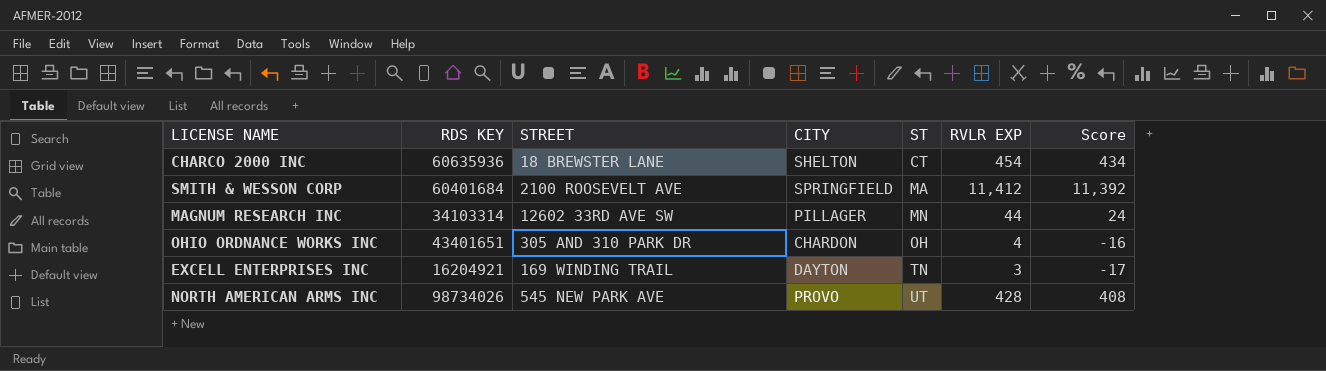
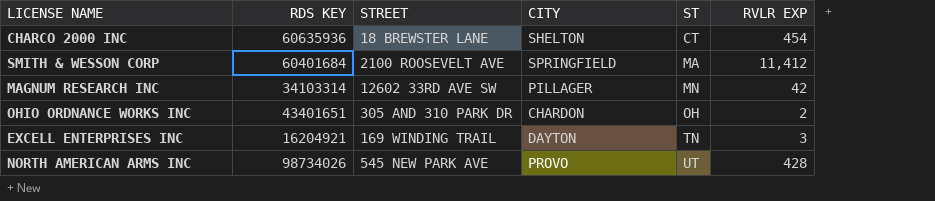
column Score | formula: [RVLR EXP] - 20 -> none
MAGNUM RESEARCH INC | RVLR EXP: 44 -> 42
OHIO ORDNANCE WORKS INC | RVLR EXP: 4 -> 2

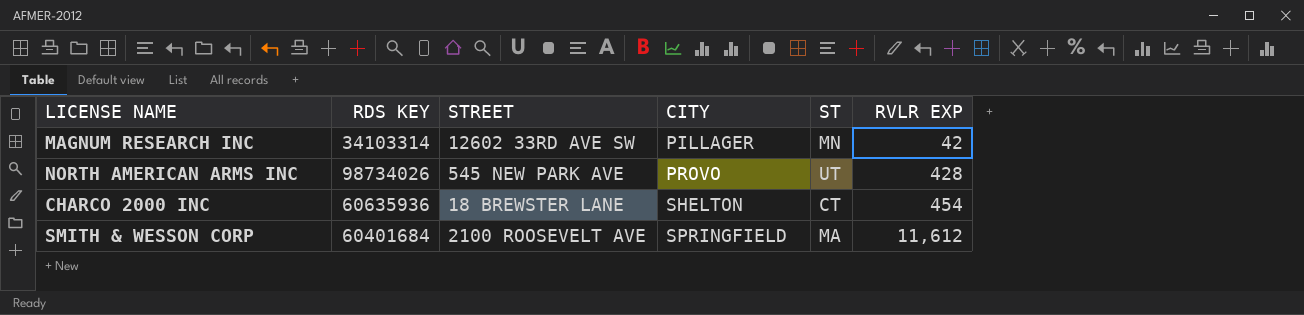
row order: ST ascending -> CITY ascending
row OHIO ORDNANCE WORKS INC: 43401651 | 305 AND 310 PARK DR | CHARDON | OH | 2 -> none
row EXCELL ENTERPRISES INC: 16204921 | 169 WINDING TRAIL | DAYTON | TN | 3 -> none
SMITH & WESSON CORP | RVLR EXP: 11,412 -> 11,612

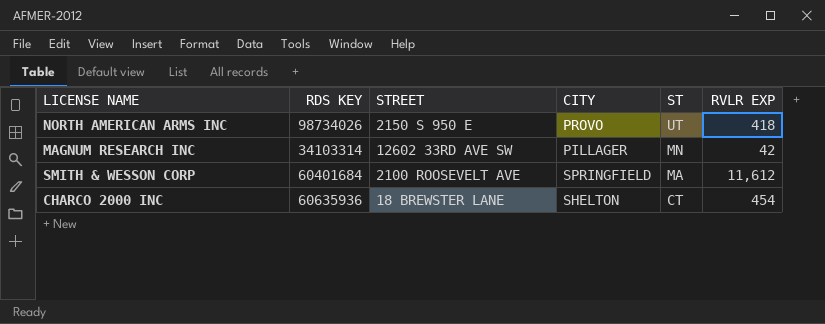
row order: CITY ascending -> ST descending
NORTH AMERICAN ARMS INC | STREET: 545 NEW PARK AVE -> 2150 S 950 E
NORTH AMERICAN ARMS INC | RVLR EXP: 428 -> 418

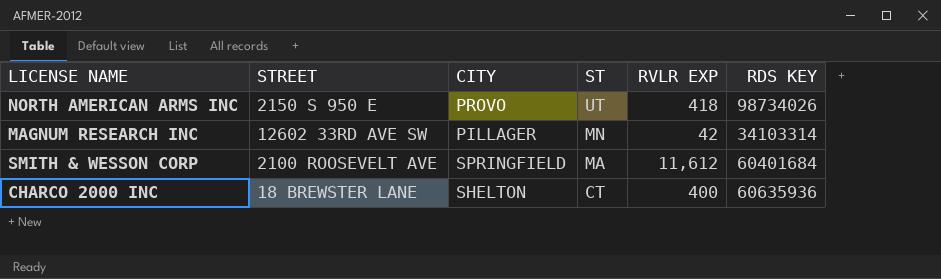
column RDS KEY | position: 2 -> 6
CHARCO 2000 INC | RVLR EXP: 454 -> 400

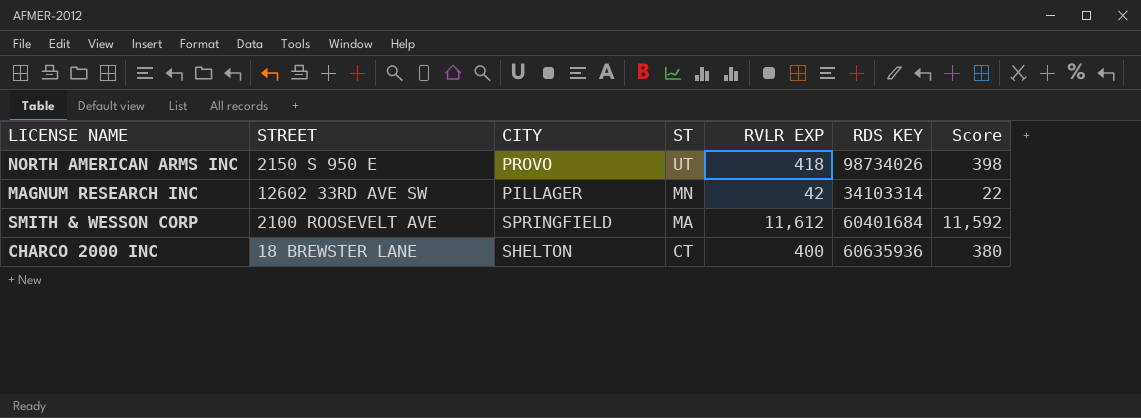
column Score | formula: none -> [RVLR EXP] - 20

